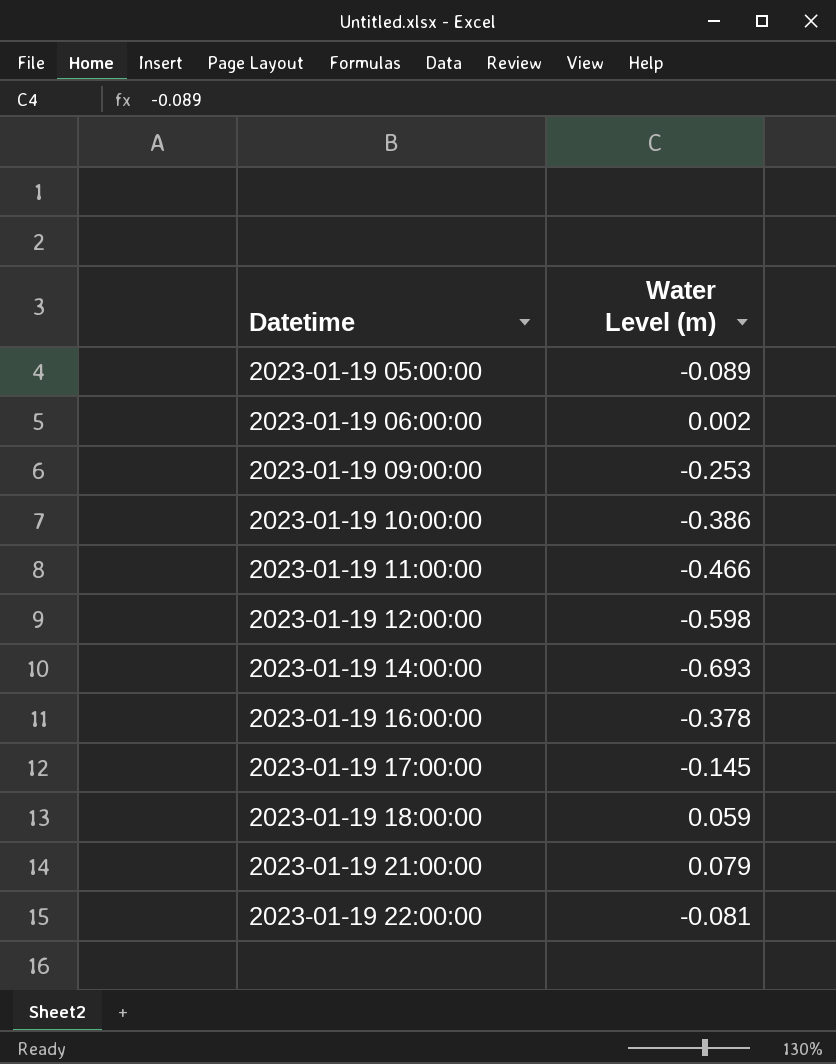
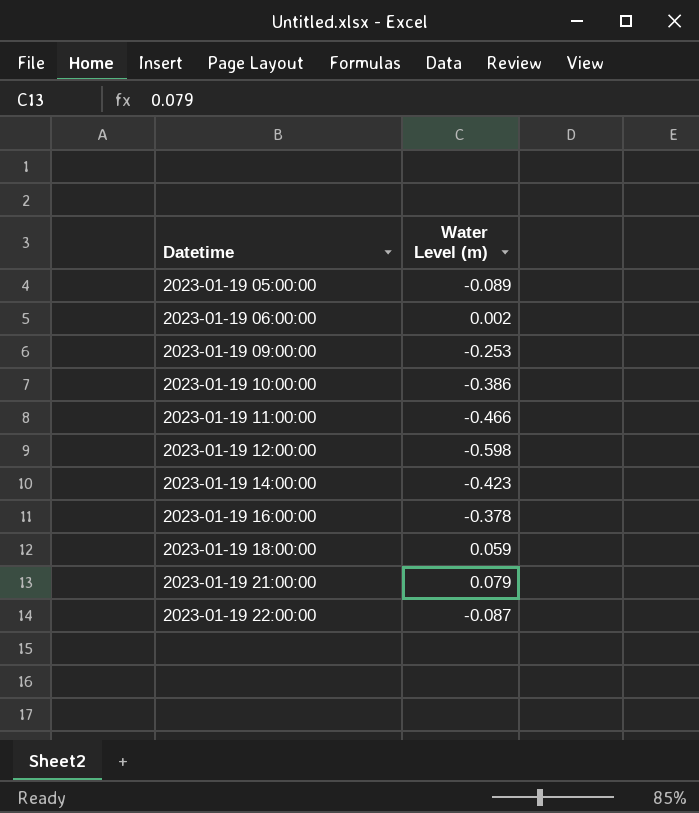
row 2023-01-19 17:00:00: -0.145 -> none
2023-01-19 14:00:00 | Water Level (m): -0.693 -> -0.423
2023-01-19 22:00:00 | Water Level (m): -0.081 -> -0.087

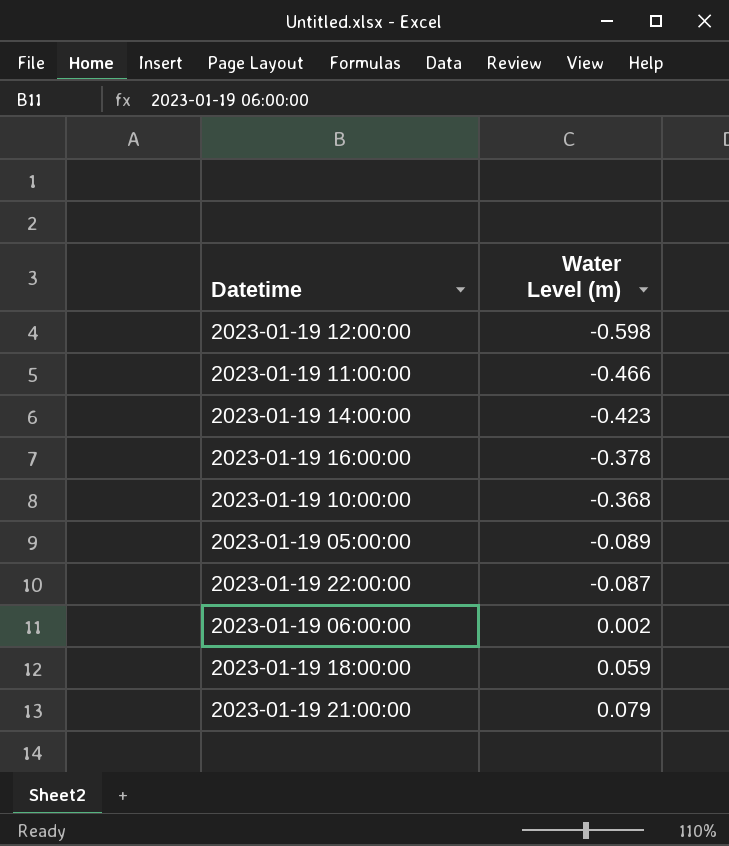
row order: Datetime ascending -> Water Level (m) ascending
row 2023-01-19 09:00:00: -0.253 -> none
2023-01-19 10:00:00 | Water Level (m): -0.386 -> -0.368

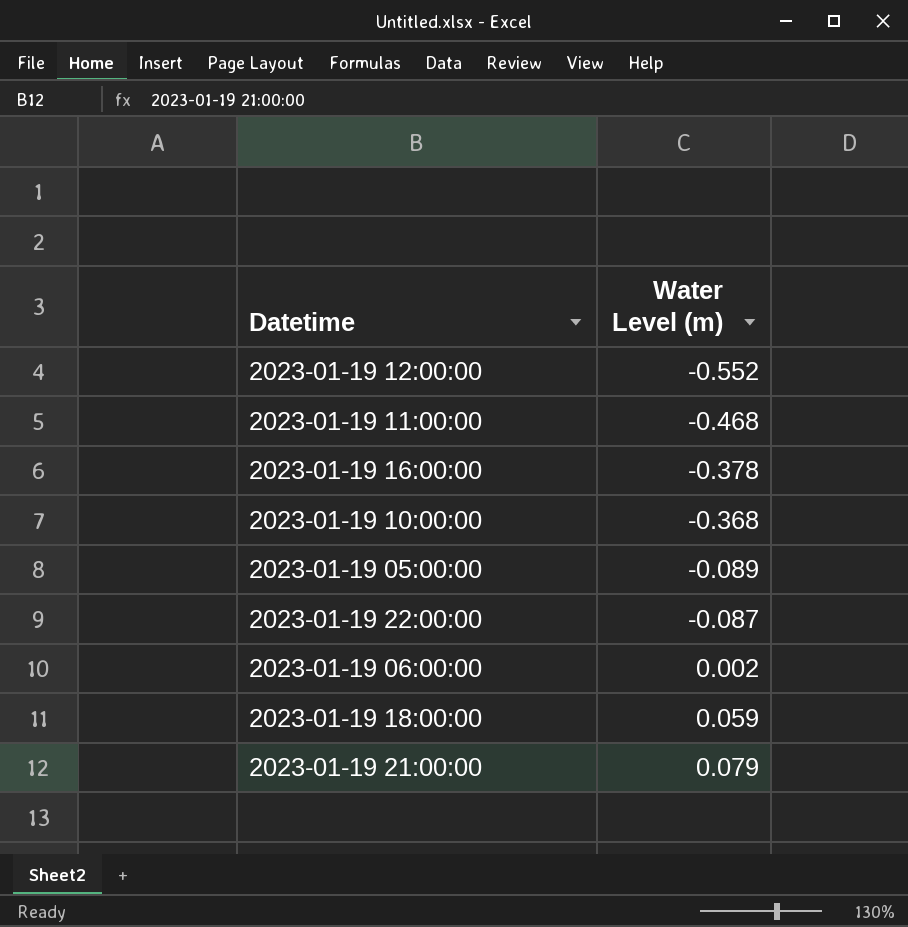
row 2023-01-19 14:00:00: -0.423 -> none
2023-01-19 12:00:00 | Water Level (m): -0.598 -> -0.552
2023-01-19 11:00:00 | Water Level (m): -0.466 -> -0.468

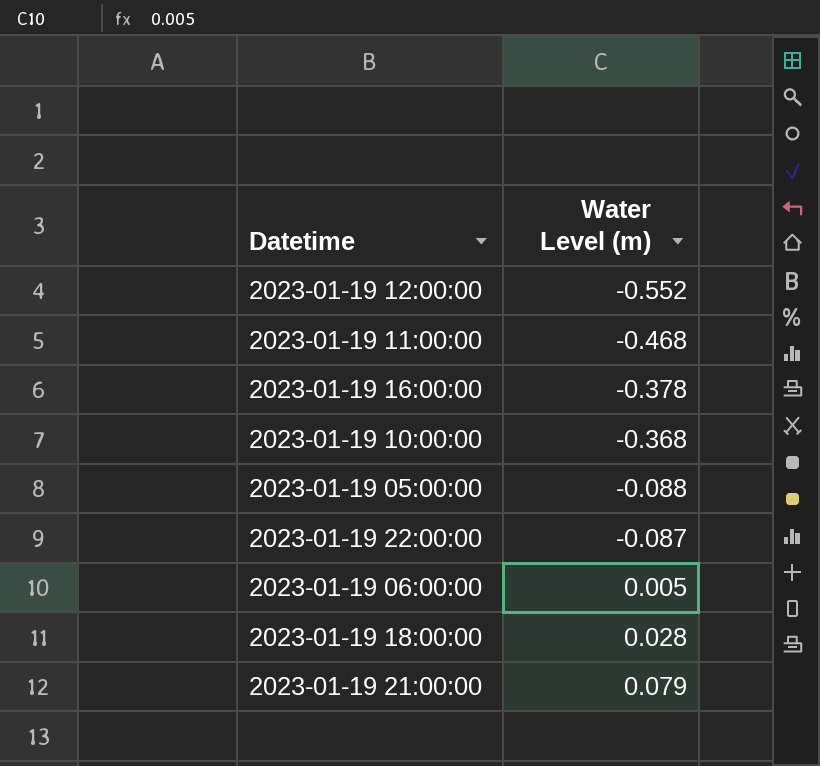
2023-01-19 05:00:00 | Water Level (m): -0.089 -> -0.088
2023-01-19 06:00:00 | Water Level (m): 0.002 -> 0.005
2023-01-19 18:00:00 | Water Level (m): 0.059 -> 0.028

